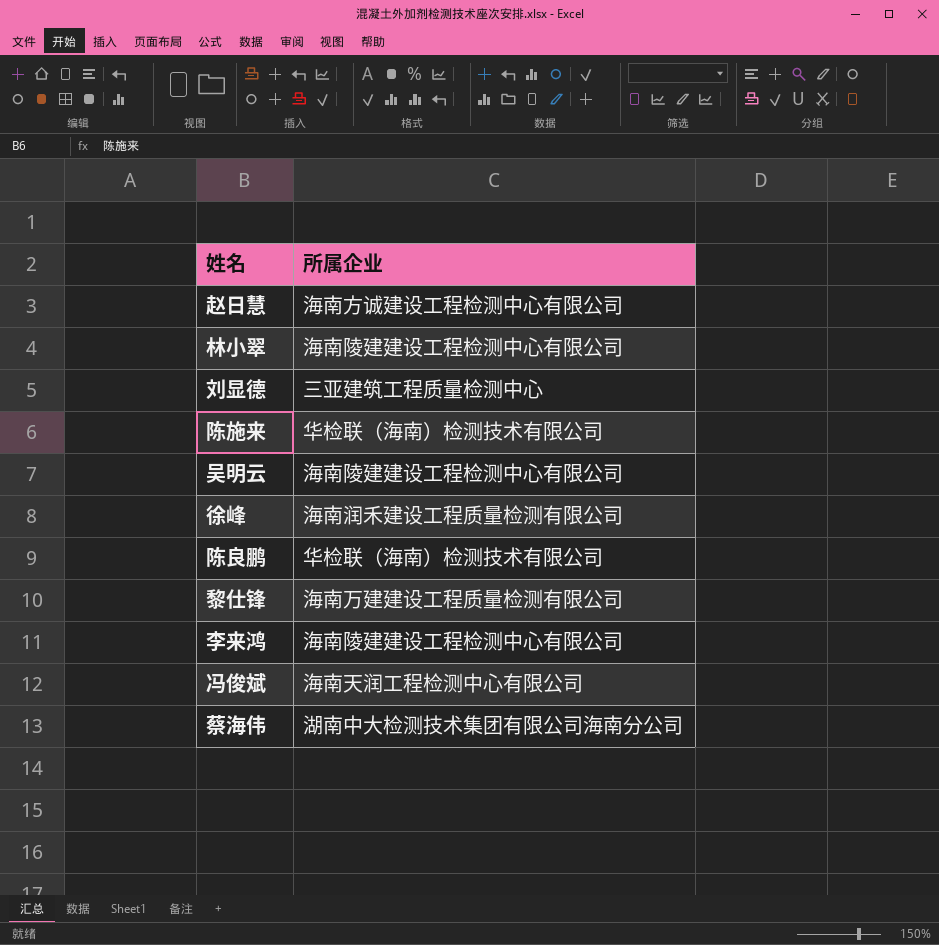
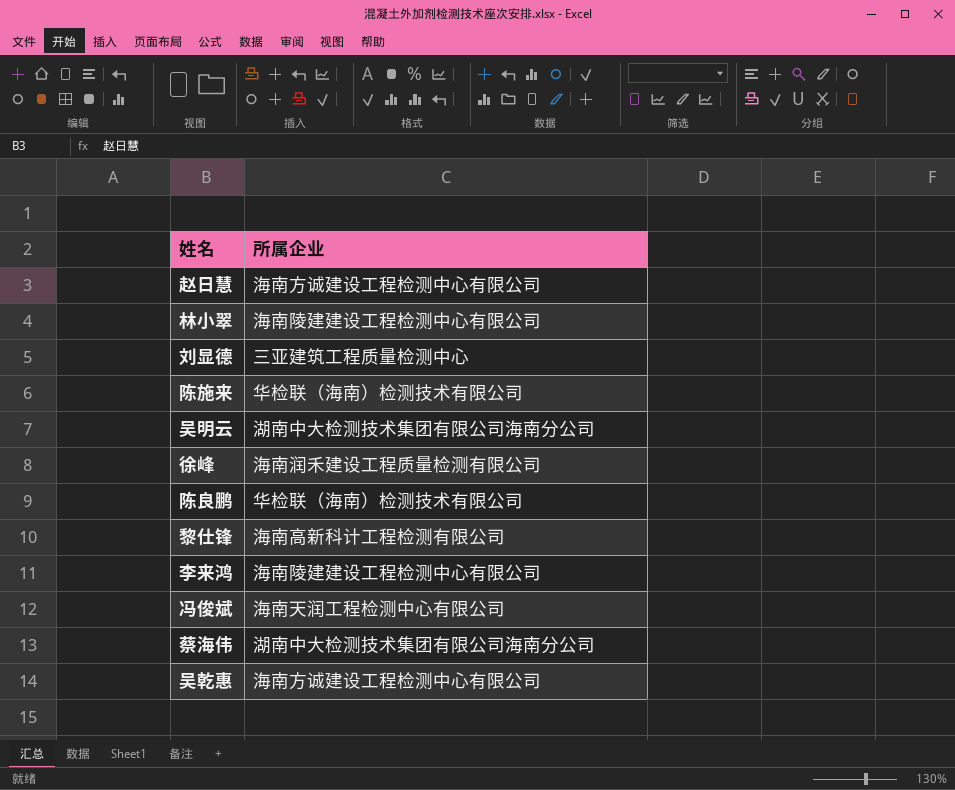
吴明云 | 所属企业: 海南陵建建设工程检测中心有限公司 -> 湖南中大检测技术集团有限公司海南分公司
黎仕锋 | 所属企业: 海南万建建设工程质量检测有限公司 -> 海南高新科计工程检测有限公司
row 吴乾惠: none -> 海南方诚建设工程检测中心有限公司

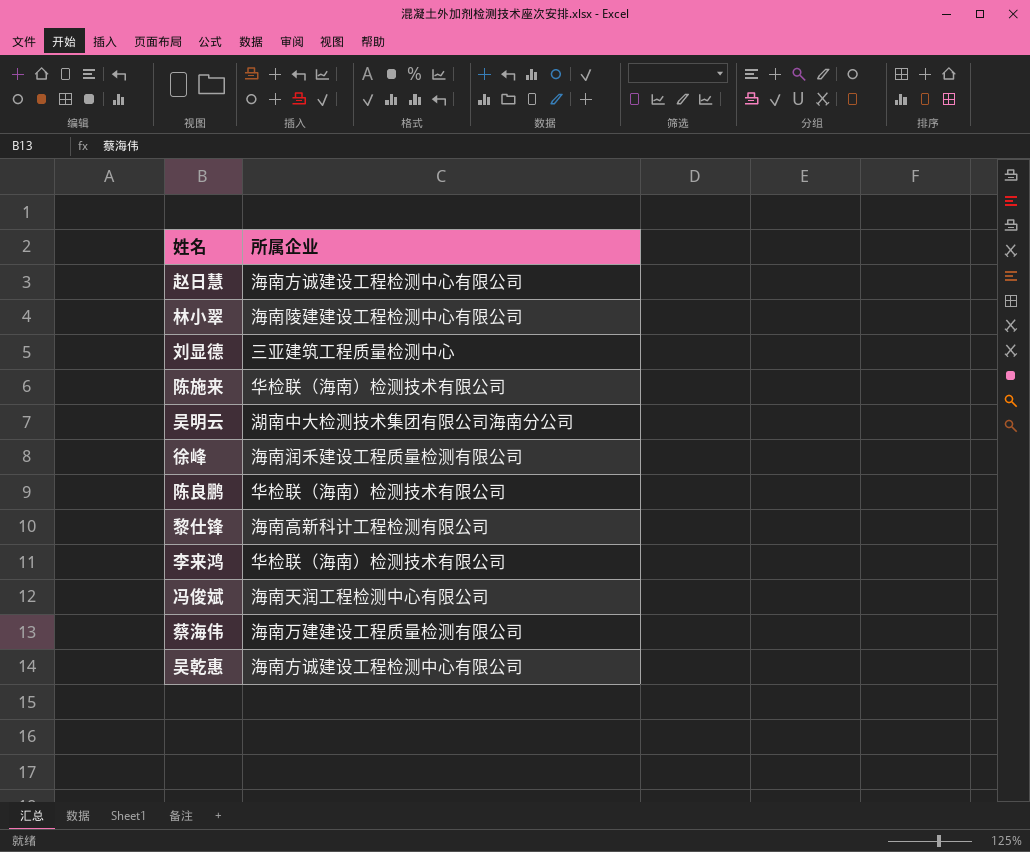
李来鸿 | 所属企业: 海南陵建建设工程检测中心有限公司 -> 华检联（海南）检测技术有限公司
蔡海伟 | 所属企业: 湖南中大检测技术集团有限公司海南分公司 -> 海南万建建设工程质量检测有限公司

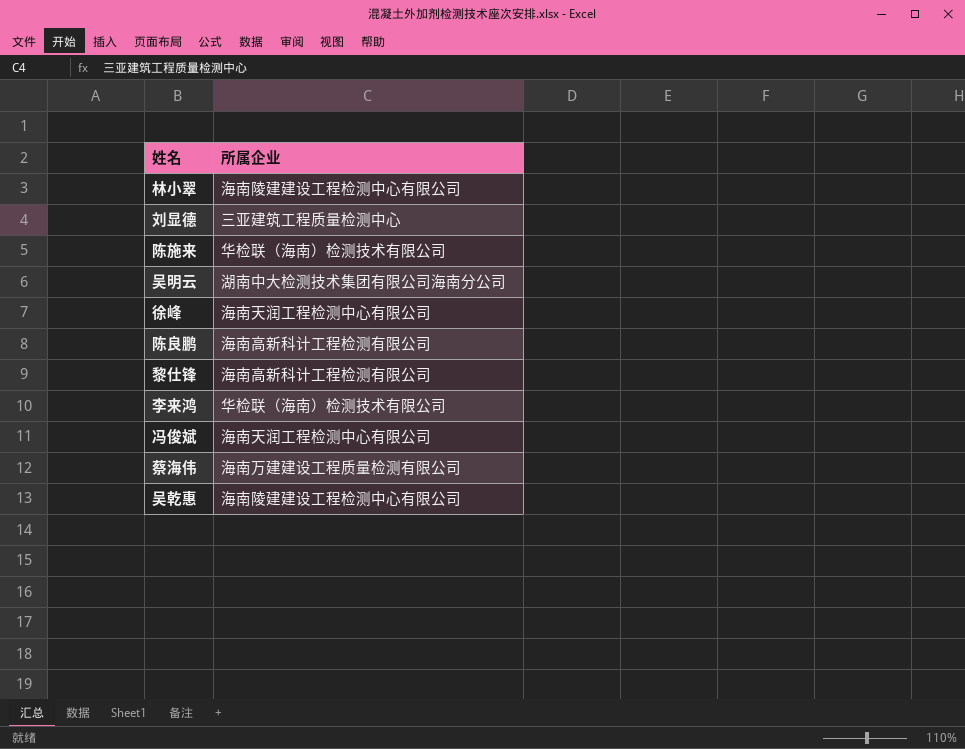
row 赵日慧: 海南方诚建设工程检测中心有限公司 -> none
徐峰 | 所属企业: 海南润禾建设工程质量检测有限公司 -> 海南天润工程检测中心有限公司
陈良鹏 | 所属企业: 华检联（海南）检测技术有限公司 -> 海南高新科计工程检测有限公司
吴乾惠 | 所属企业: 海南方诚建设工程检测中心有限公司 -> 海南陵建建设工程检测中心有限公司

